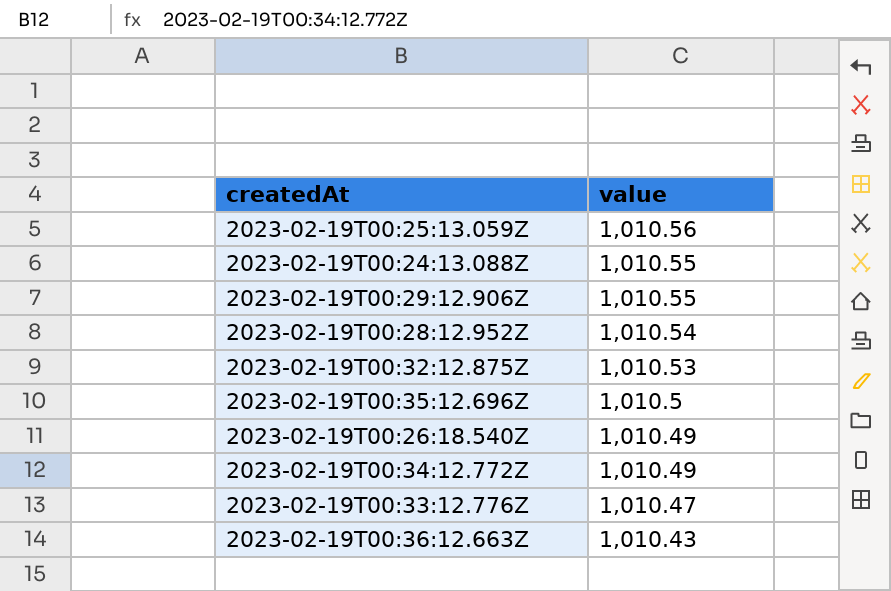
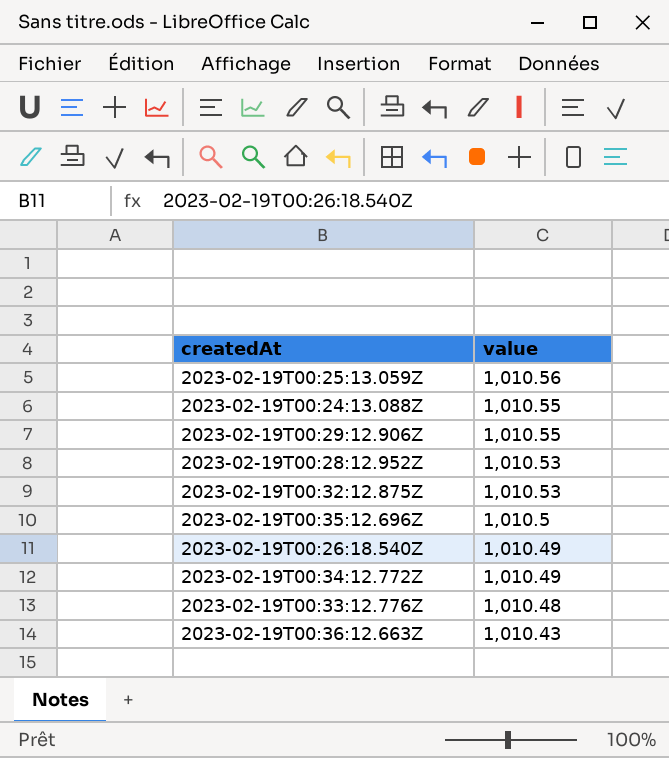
2023-02-19T00:28:12.952Z | value: 1,010.54 -> 1,010.53
2023-02-19T00:33:12.776Z | value: 1,010.47 -> 1,010.48

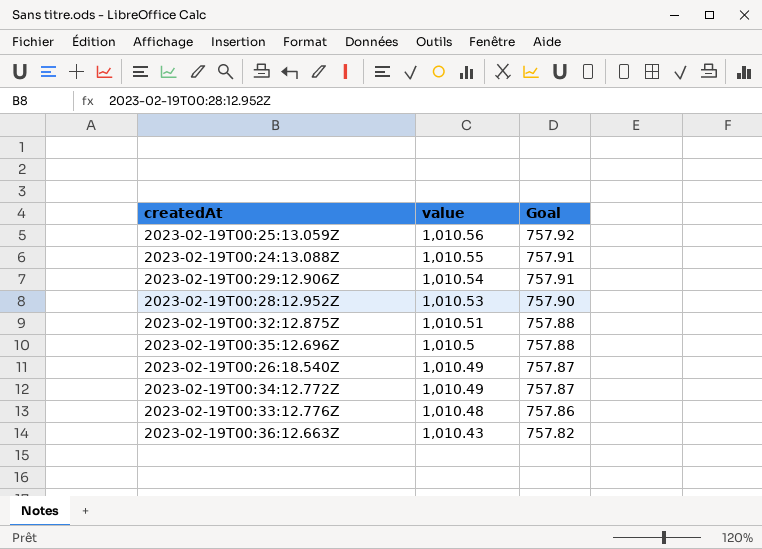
column Goal | formula: none -> [value] * 0.75
2023-02-19T00:29:12.906Z | value: 1,010.55 -> 1,010.54
2023-02-19T00:32:12.875Z | value: 1,010.53 -> 1,010.51

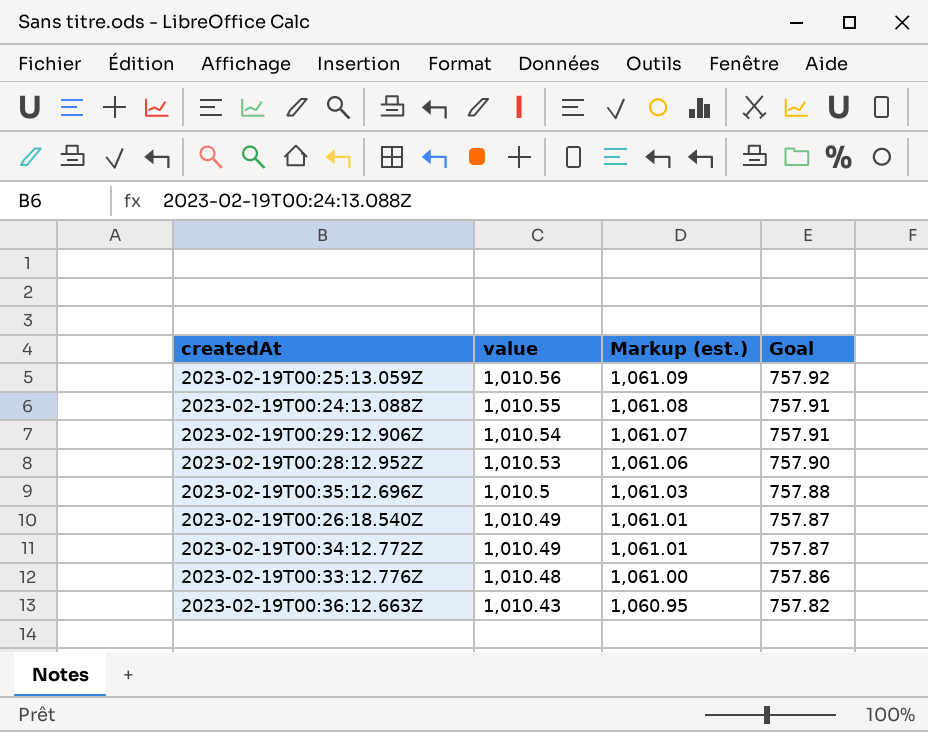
column Markup (est.) | formula: none -> [value] * 1.05
row 2023-02-19T00:32:12.875Z: 1,010.51 | 757.88 -> none

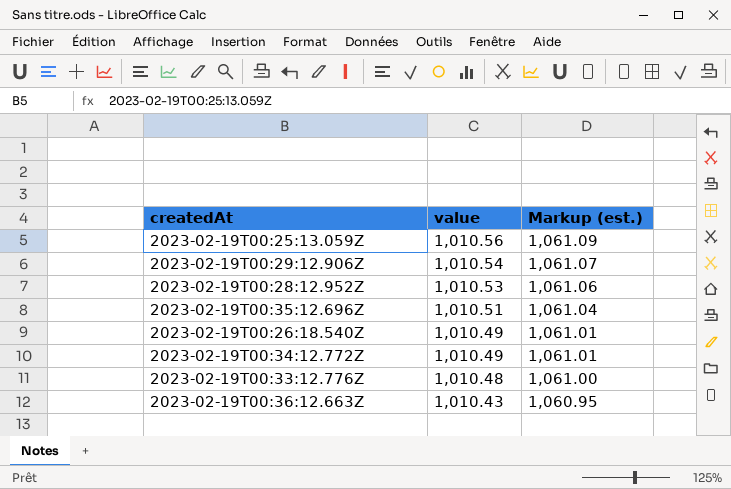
column Goal | formula: [value] * 0.75 -> none
row 2023-02-19T00:24:13.088Z: 1,010.55 | 1,061.08 | 757.91 -> none
2023-02-19T00:35:12.696Z | value: 1,010.5 -> 1,010.51
2023-02-19T00:35:12.696Z | Markup (est.): 1,061.03 -> 1,061.04

